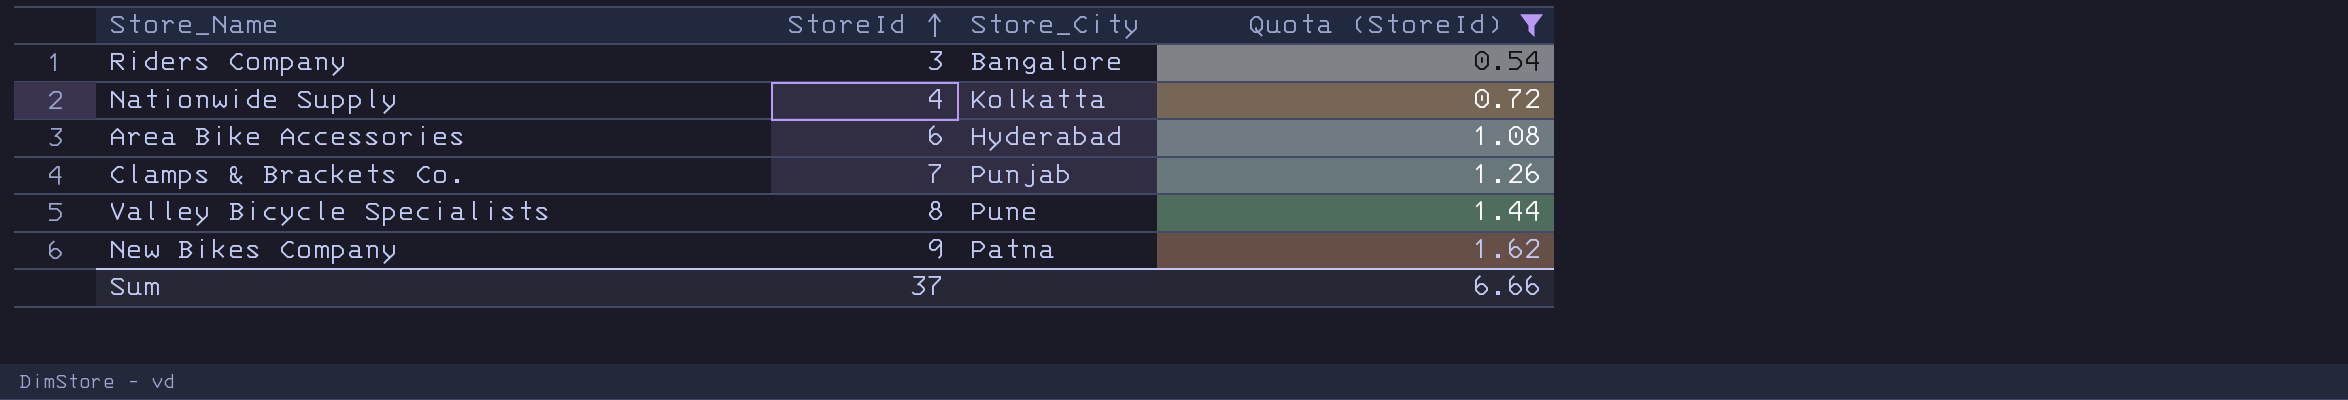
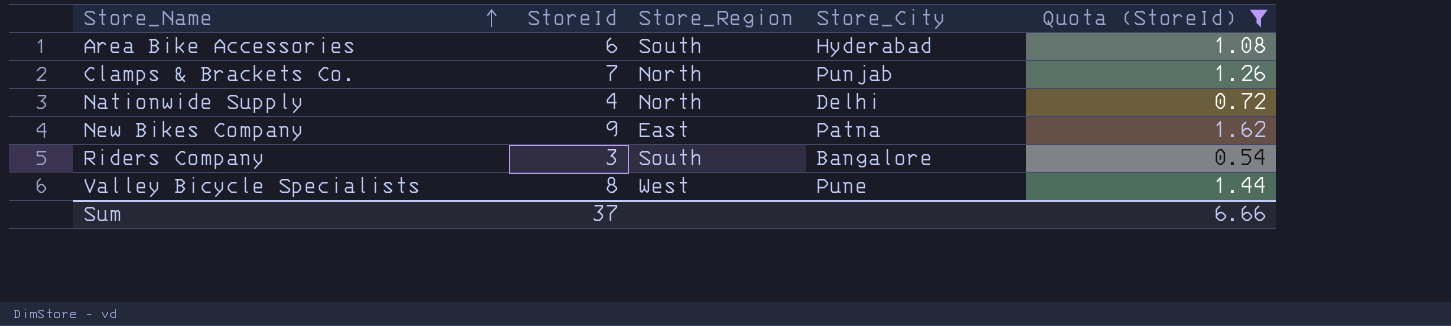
row order: StoreId ascending -> Store_Name ascending
column Store_Region | position: none -> 3
Nationwide Supply | Store_City: Kolkatta -> Delhi

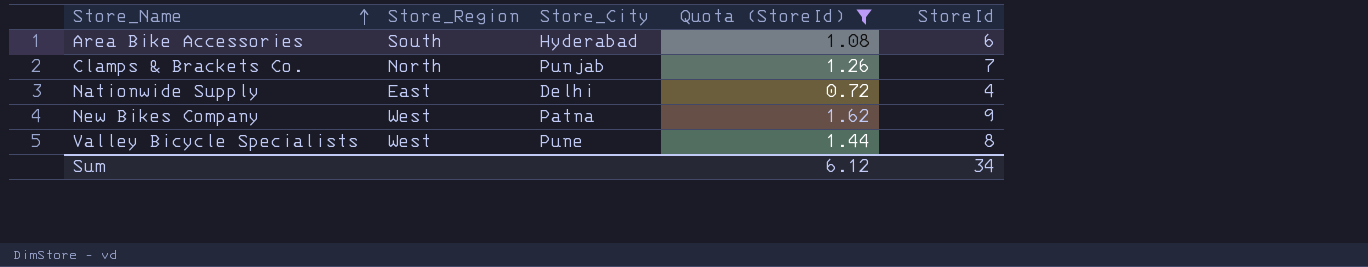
column StoreId | position: 2 -> 5
row Riders Company: 3 | South | Bangalore | 0.54 -> none
Nationwide Supply | Store_Region: North -> East
New Bikes Company | Store_Region: East -> West
Sum | Quota (StoreId): 6.66 -> 6.12
Sum | StoreId: 37 -> 34

